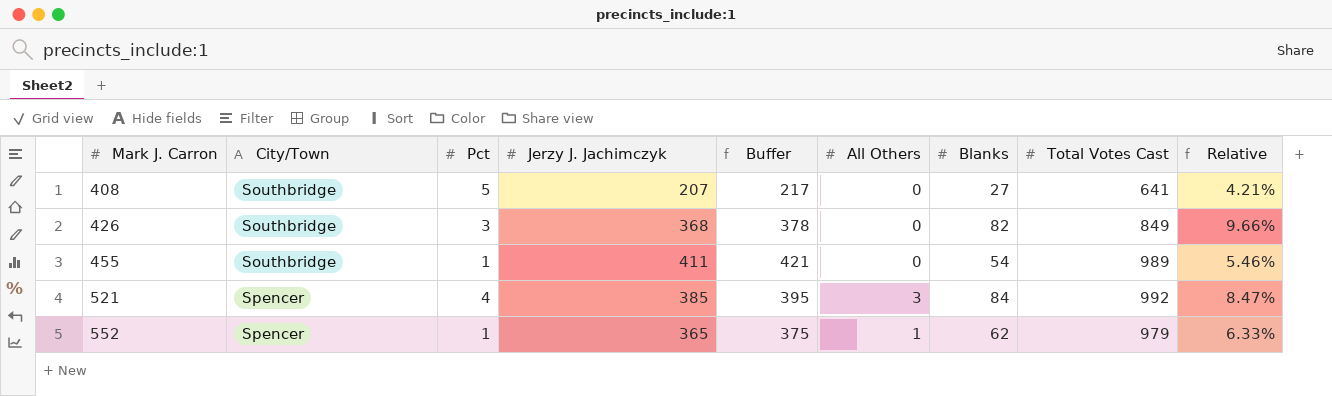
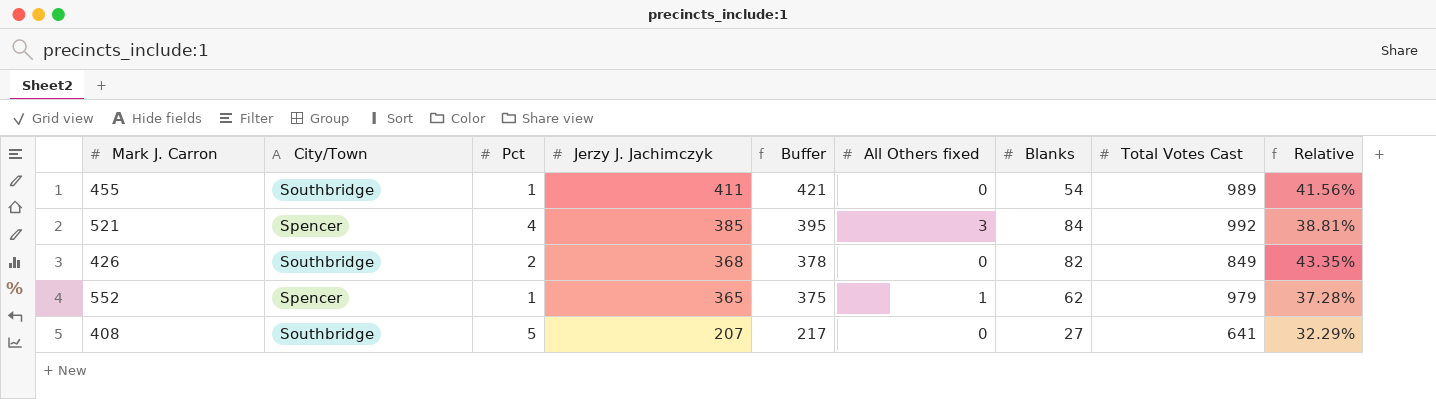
row order: Mark J. Carron ascending -> Jerzy J. Jachimczyk descending
column name: All Others -> All Others fixed
column Relative | formula: [Blanks] / [Total Votes Cast] -> [Jerzy J. Jachimczyk] / [Total Votes Cast]
426 | Pct: 3 -> 2

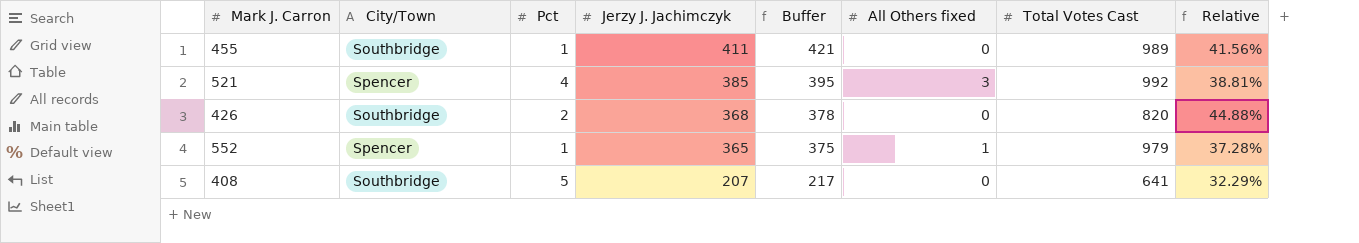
column Blanks | position: 7 -> none
426 | Total Votes Cast: 849 -> 820
426 | Relative: 43.35% -> 44.88%

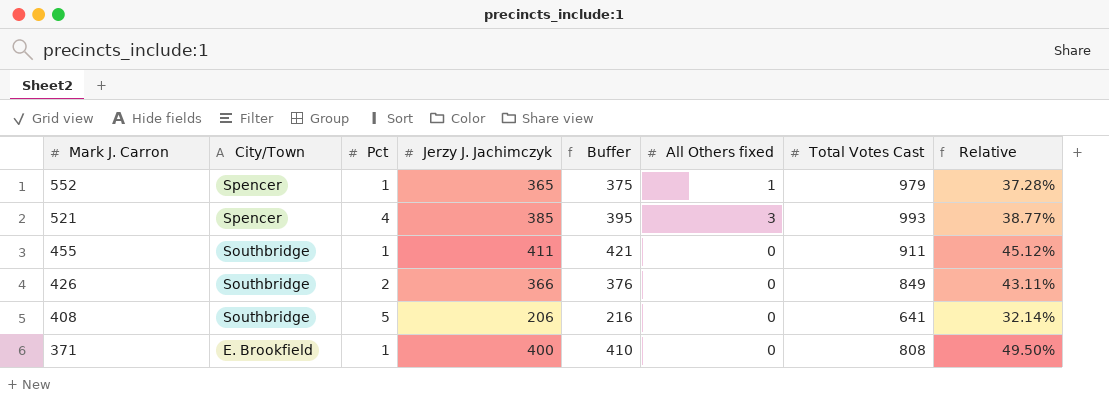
row order: Jerzy J. Jachimczyk descending -> Mark J. Carron descending
521 | Total Votes Cast: 992 -> 993
521 | Relative: 38.81% -> 38.77%
455 | Total Votes Cast: 989 -> 911
455 | Relative: 41.56% -> 45.12%
426 | Jerzy J. Jachimczyk: 368 -> 366
426 | Buffer: 378 -> 376
426 | Total Votes Cast: 820 -> 849
426 | Relative: 44.88% -> 43.11%
408 | Jerzy J. Jachimczyk: 207 -> 206
408 | Buffer: 217 -> 216
408 | Relative: 32.29% -> 32.14%
row 371: none -> E. Brookfield | 1 | 400 | 410 | 0 | 808 | 49.50%

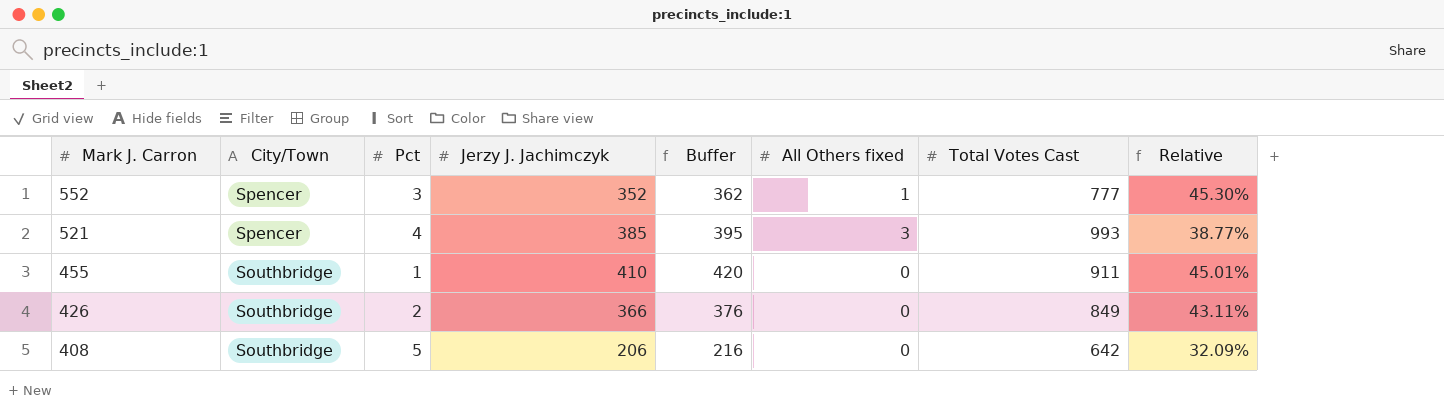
row 371: E. Brookfield | 1 | 400 | 410 | 0 | 808 | 49.50% -> none
552 | Pct: 1 -> 3
552 | Jerzy J. Jachimczyk: 365 -> 352
552 | Buffer: 375 -> 362
552 | Total Votes Cast: 979 -> 777
552 | Relative: 37.28% -> 45.30%
455 | Jerzy J. Jachimczyk: 411 -> 410
455 | Buffer: 421 -> 420
455 | Relative: 45.12% -> 45.01%
408 | Total Votes Cast: 641 -> 642
408 | Relative: 32.14% -> 32.09%

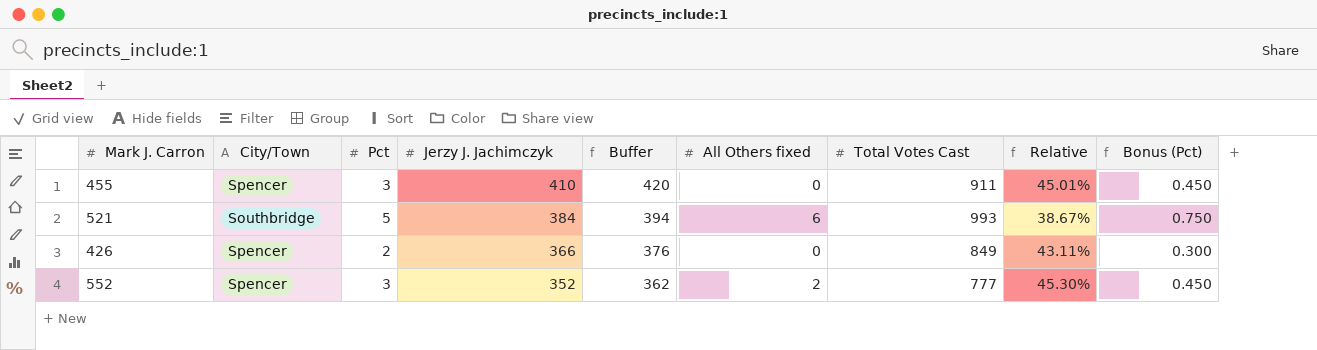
row order: Mark J. Carron descending -> Jerzy J. Jachimczyk descending
column Bonus (Pct) | formula: none -> [Pct] * 0.15
row 408: Southbridge | 5 | 206 | 216 | 0 | 642 | 32.09% -> none
455 | City/Town: Southbridge -> Spencer
455 | Pct: 1 -> 3
521 | City/Town: Spencer -> Southbridge
521 | Pct: 4 -> 5
521 | Jerzy J. Jachimczyk: 385 -> 384
521 | Buffer: 395 -> 394
521 | All Others fixed: 3 -> 6
521 | Relative: 38.77% -> 38.67%
426 | City/Town: Southbridge -> Spencer
552 | All Others fixed: 1 -> 2

